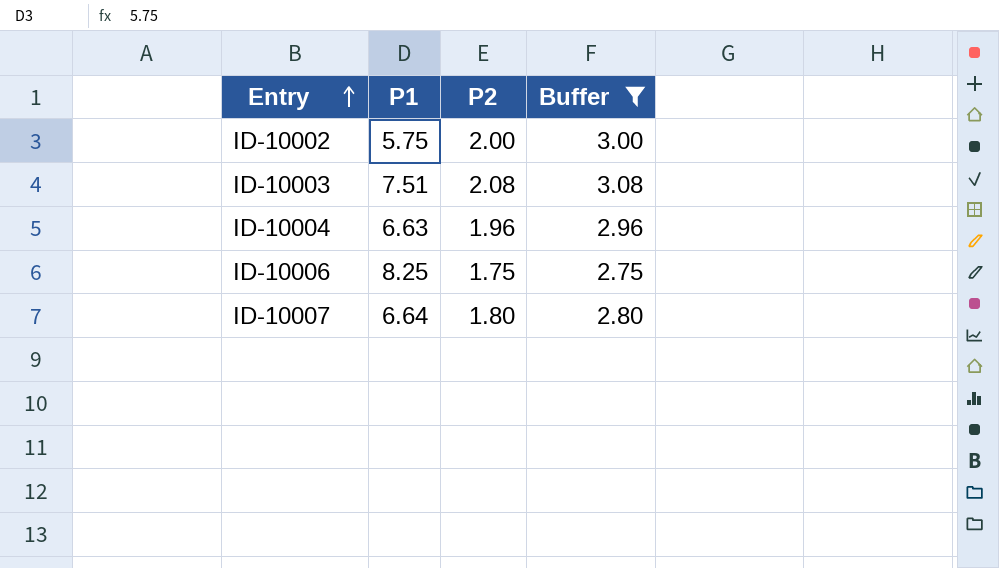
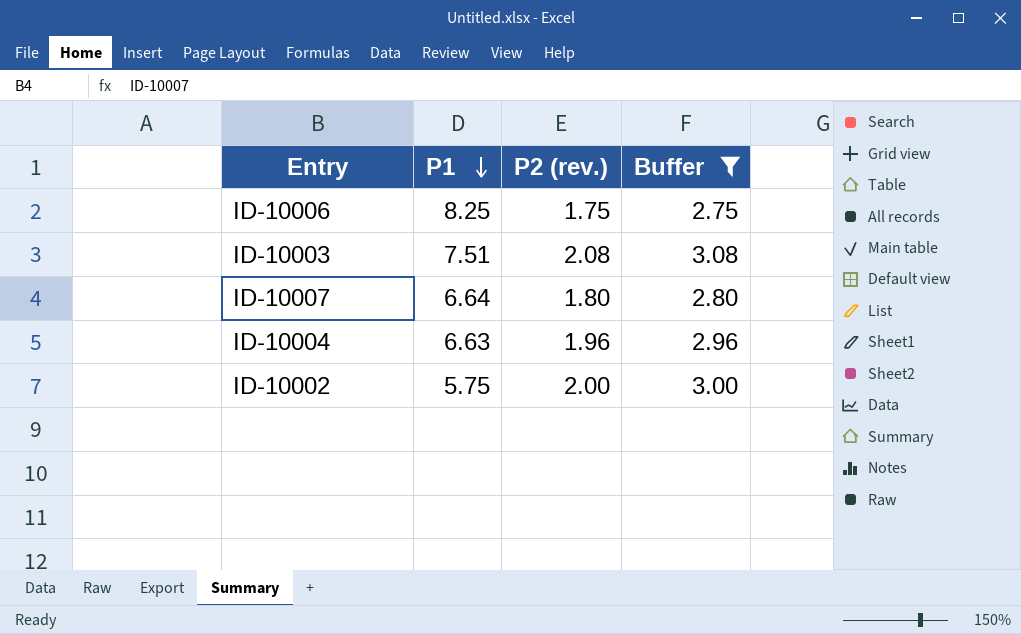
row order: Entry ascending -> P1 descending
column name: P2 -> P2 (rev.)

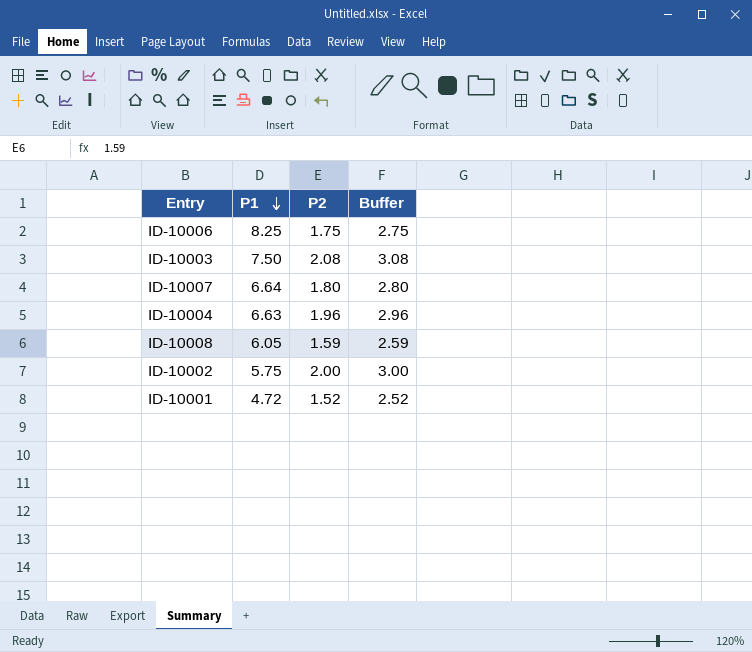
filter: Buffer >= 2.75 -> none
column name: P2 (rev.) -> P2
ID-10003 | P1: 7.51 -> 7.50

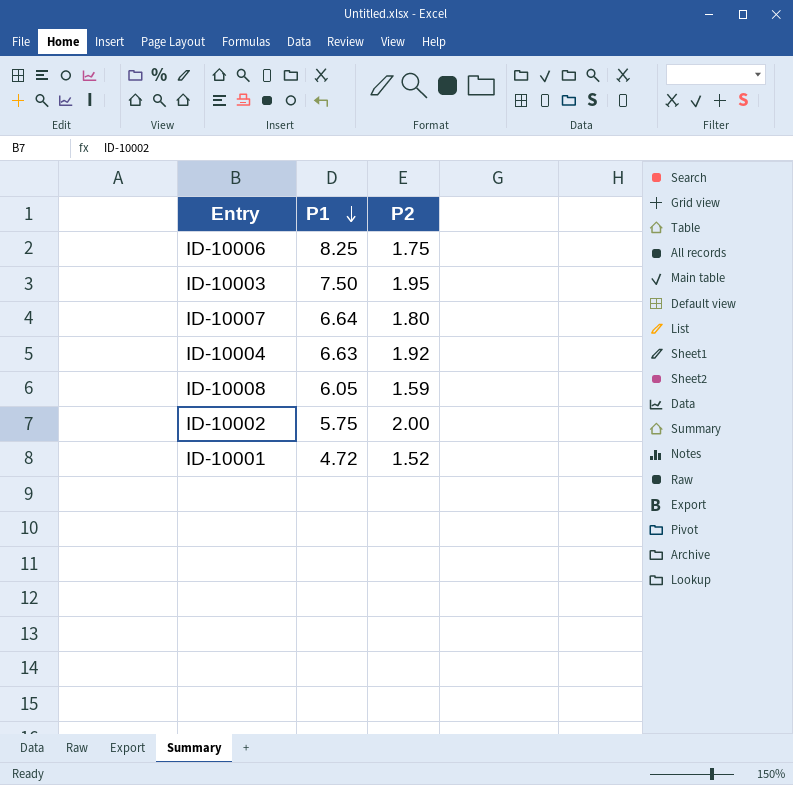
column Buffer | formula: [P2] + 1 -> none
ID-10003 | P2: 2.08 -> 1.95
ID-10004 | P2: 1.96 -> 1.92

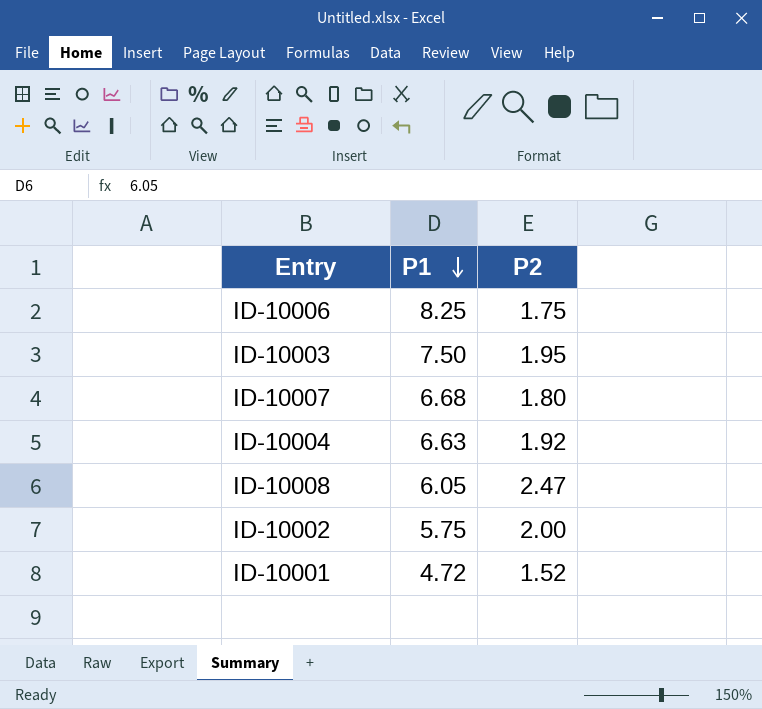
ID-10007 | P1: 6.64 -> 6.68
ID-10008 | P2: 1.59 -> 2.47

